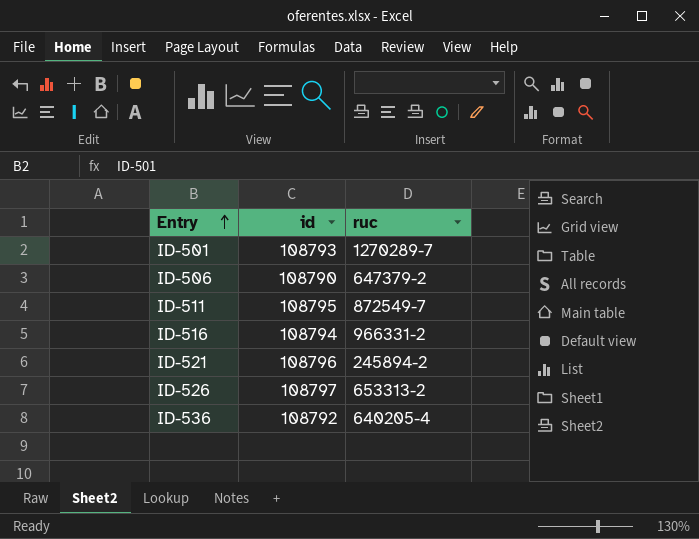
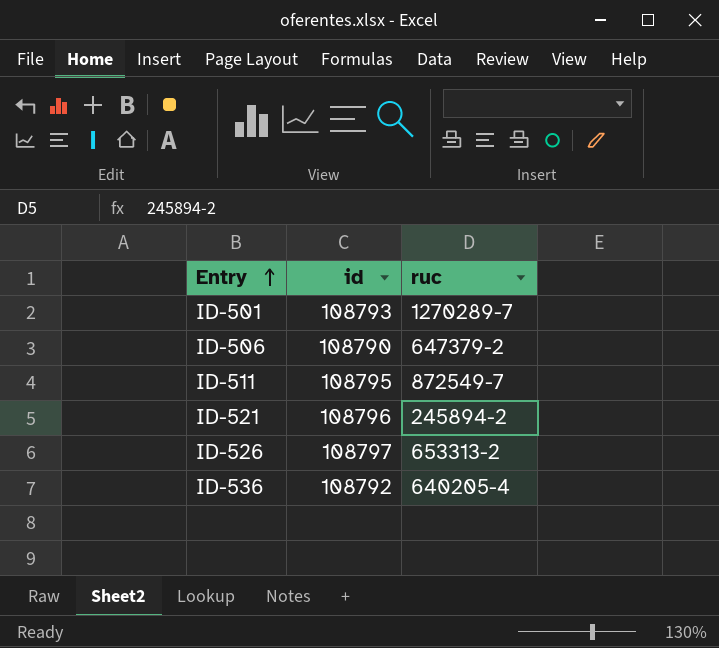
row ID-516: 108794 | 966331-2 -> none

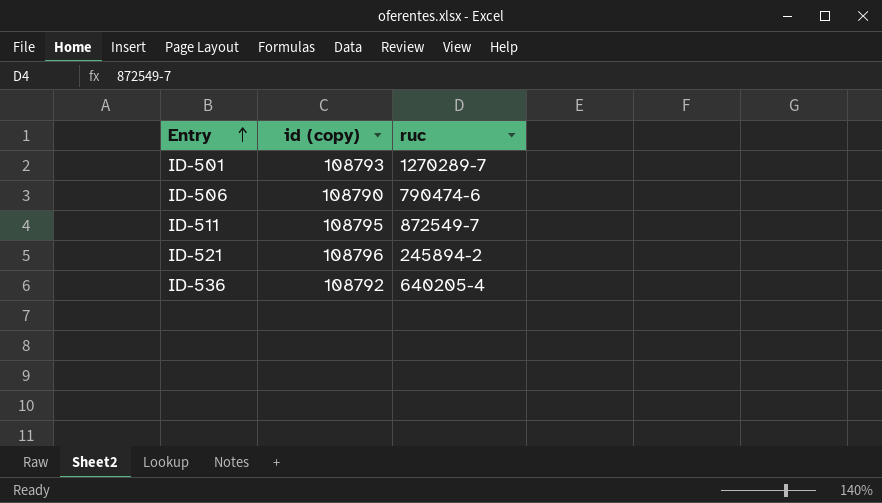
column name: id -> id (copy)
row ID-526: 108797 | 653313-2 -> none
ID-506 | ruc: 647379-2 -> 790474-6

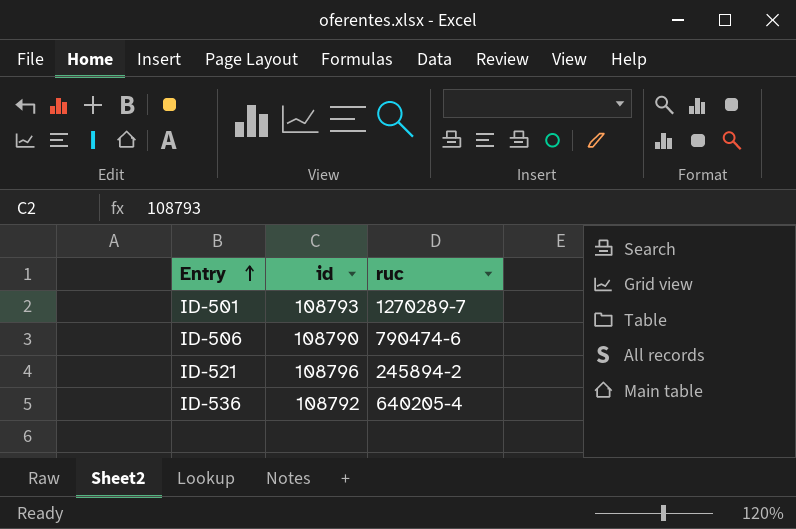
column name: id (copy) -> id
row ID-511: 108795 | 872549-7 -> none

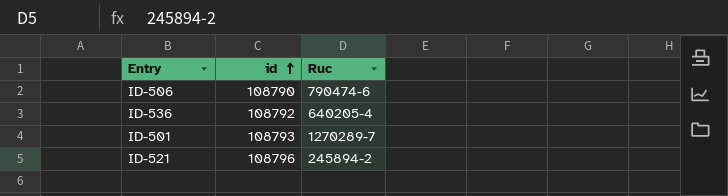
row order: Entry ascending -> id ascending
column name: ruc -> Ruc

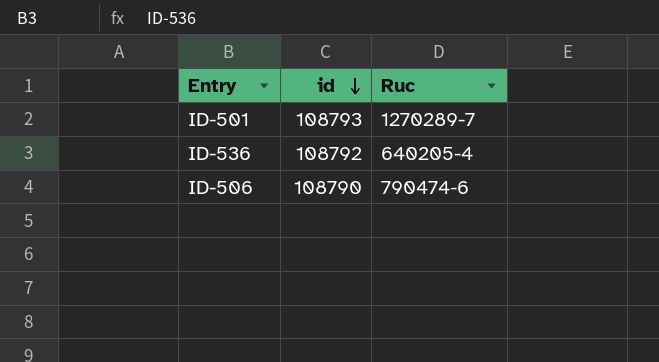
row order: id ascending -> id descending
row ID-521: 108796 | 245894-2 -> none

